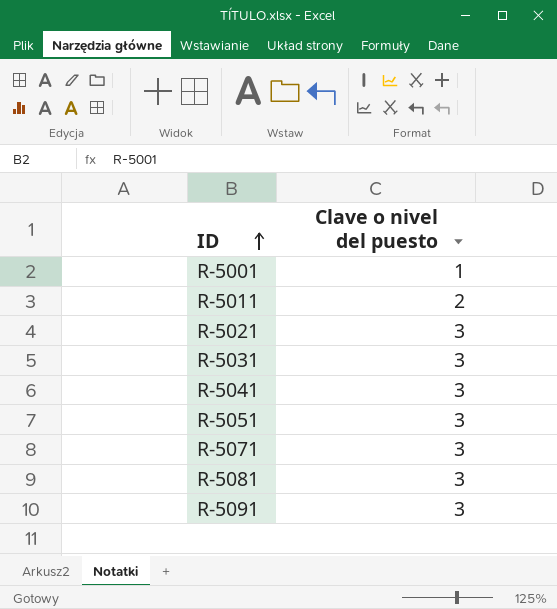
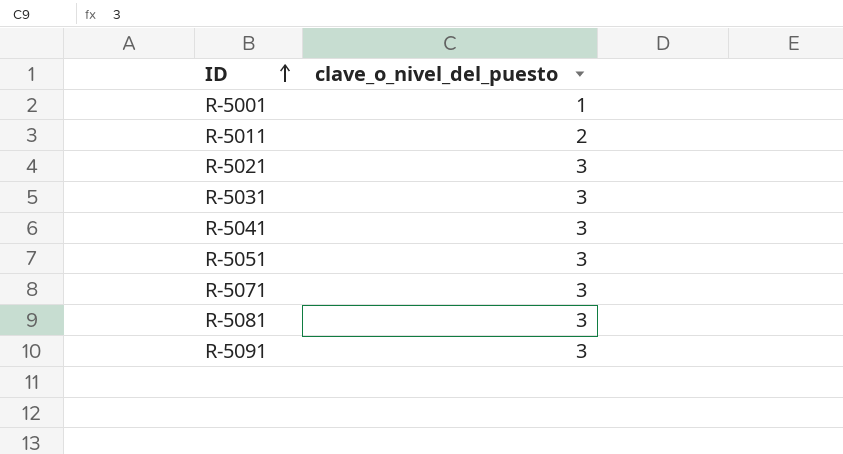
column name: Clave o nivel del puesto -> clave_o_nivel_del_puesto

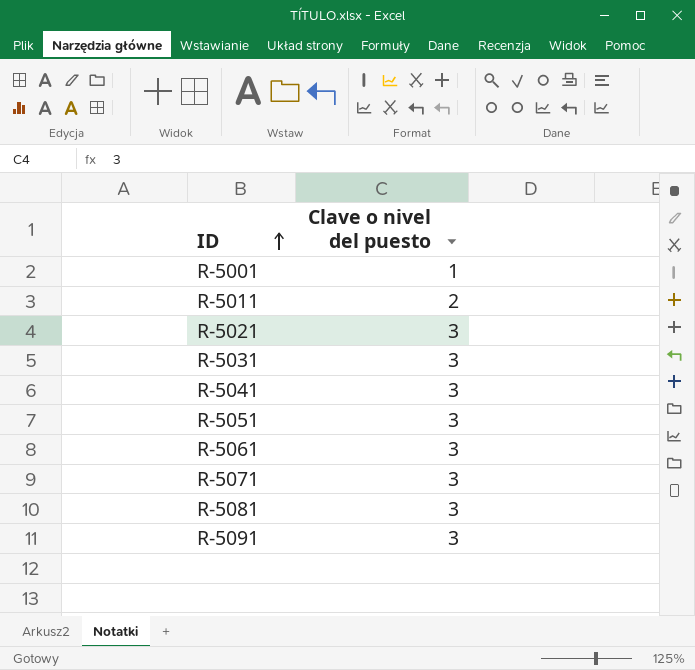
column name: clave_o_nivel_del_puesto -> Clave o nivel del puesto
row R-5061: none -> 3

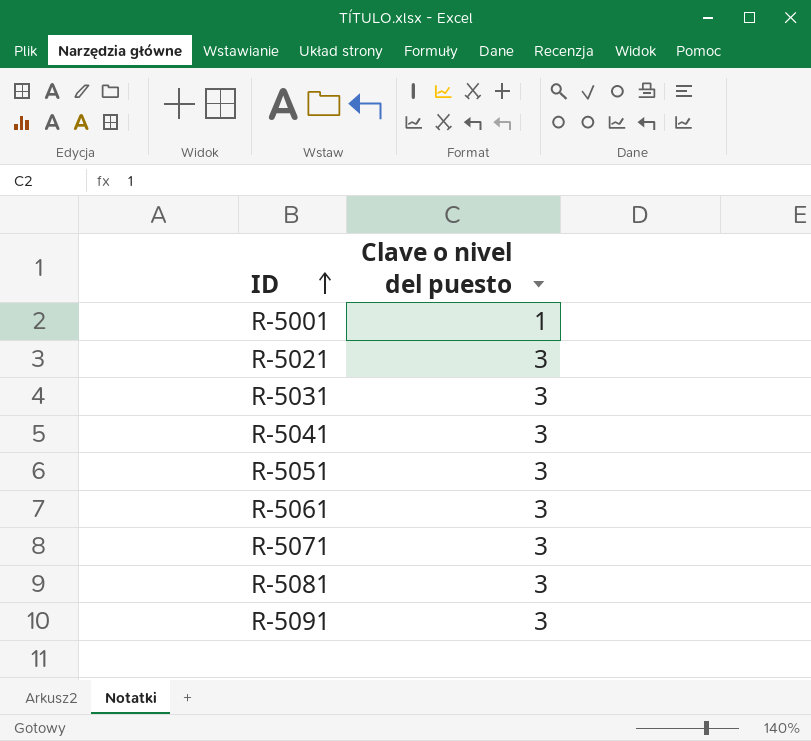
row R-5011: 2 -> none

